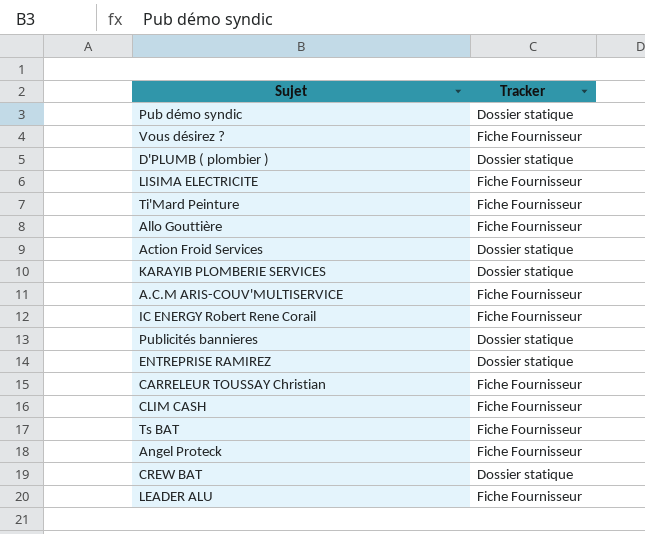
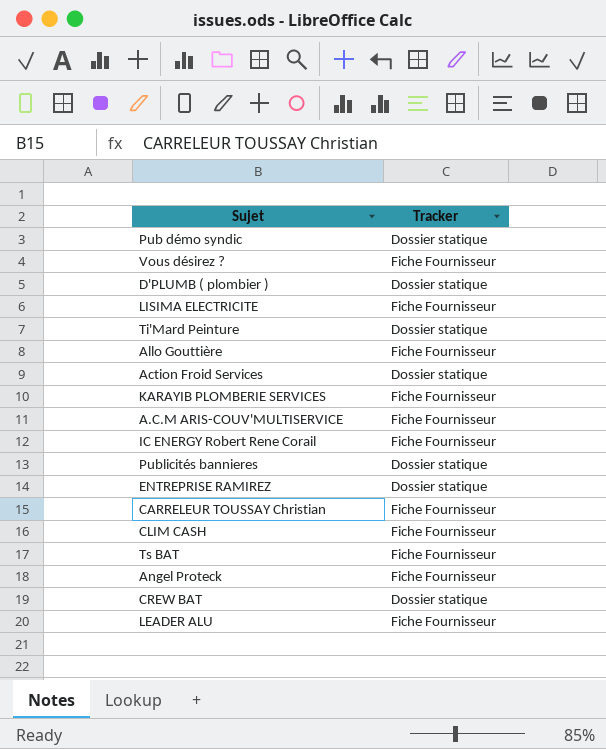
Ti'Mard Peinture | Tracker: Fiche Fournisseur -> Dossier statique
KARAYIB PLOMBERIE SERVICES | Tracker: Dossier statique -> Fiche Fournisseur

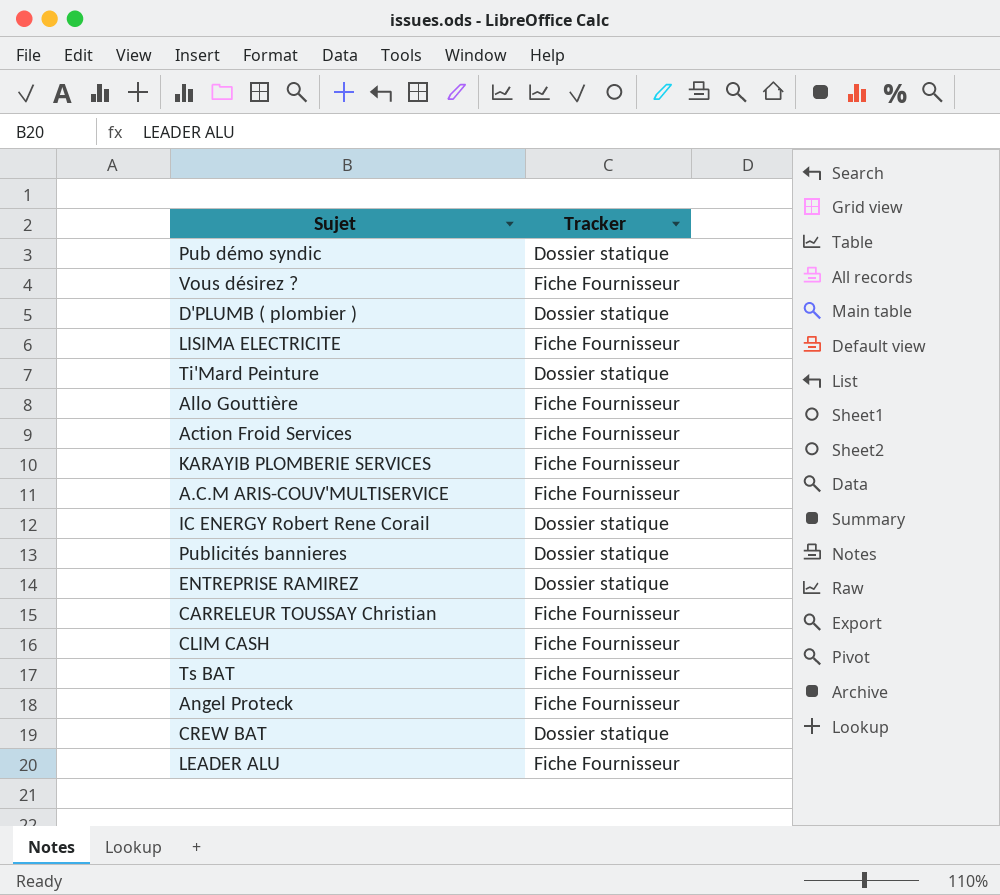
Action Froid Services | Tracker: Dossier statique -> Fiche Fournisseur
IC ENERGY Robert Rene Corail | Tracker: Fiche Fournisseur -> Dossier statique

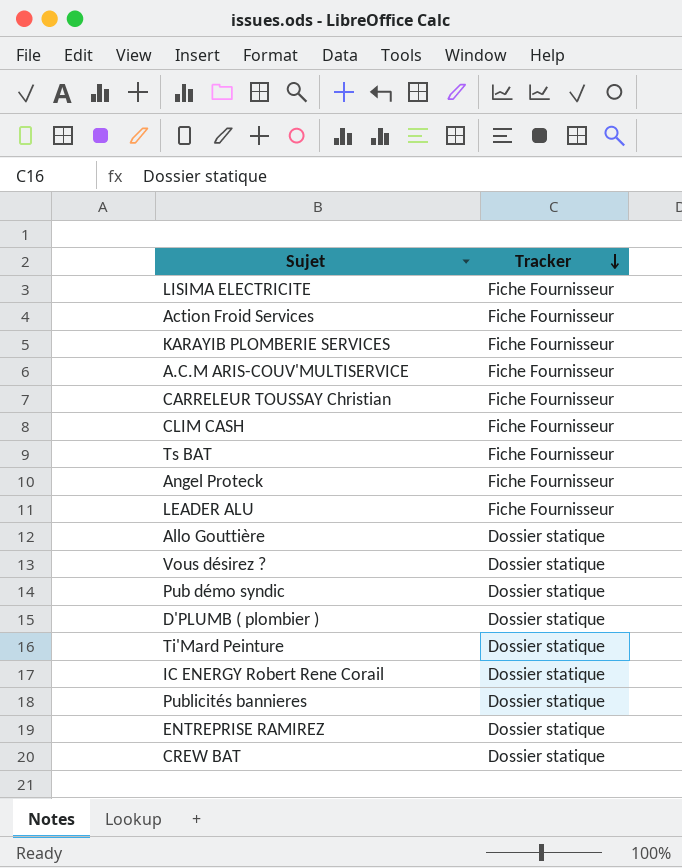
row order: none -> Tracker descending
Allo Gouttière | Tracker: Fiche Fournisseur -> Dossier statique
Vous désirez ? | Tracker: Fiche Fournisseur -> Dossier statique

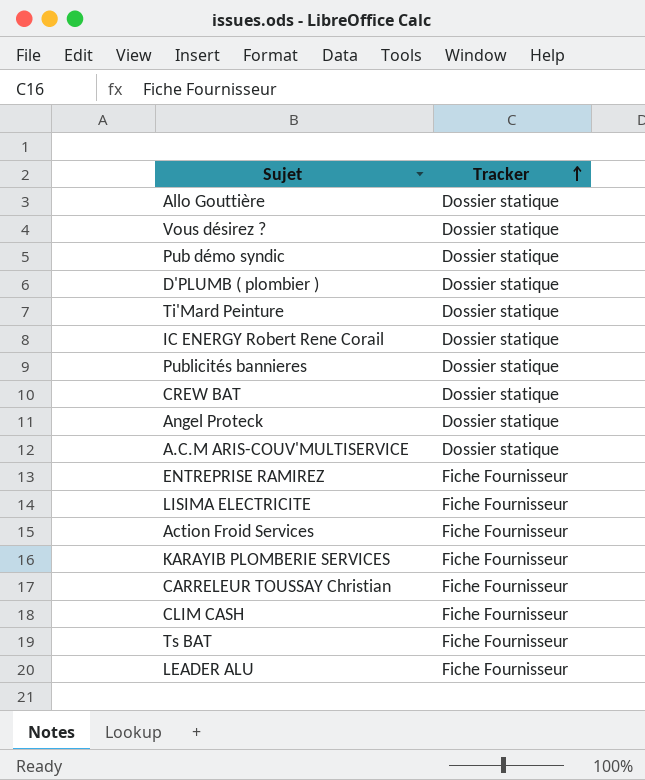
row order: Tracker descending -> Tracker ascending
Angel Proteck | Tracker: Fiche Fournisseur -> Dossier statique
A.C.M ARIS-COUV'MULTISERVICE | Tracker: Fiche Fournisseur -> Dossier statique
ENTREPRISE RAMIREZ | Tracker: Dossier statique -> Fiche Fournisseur

